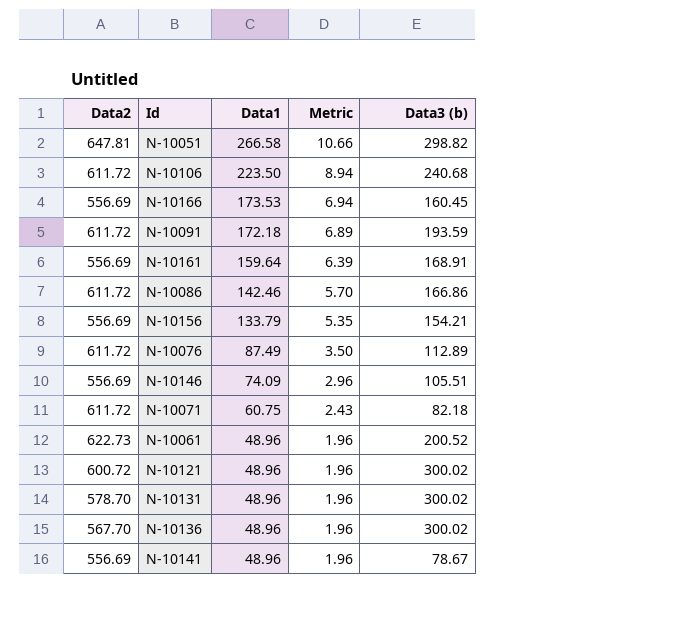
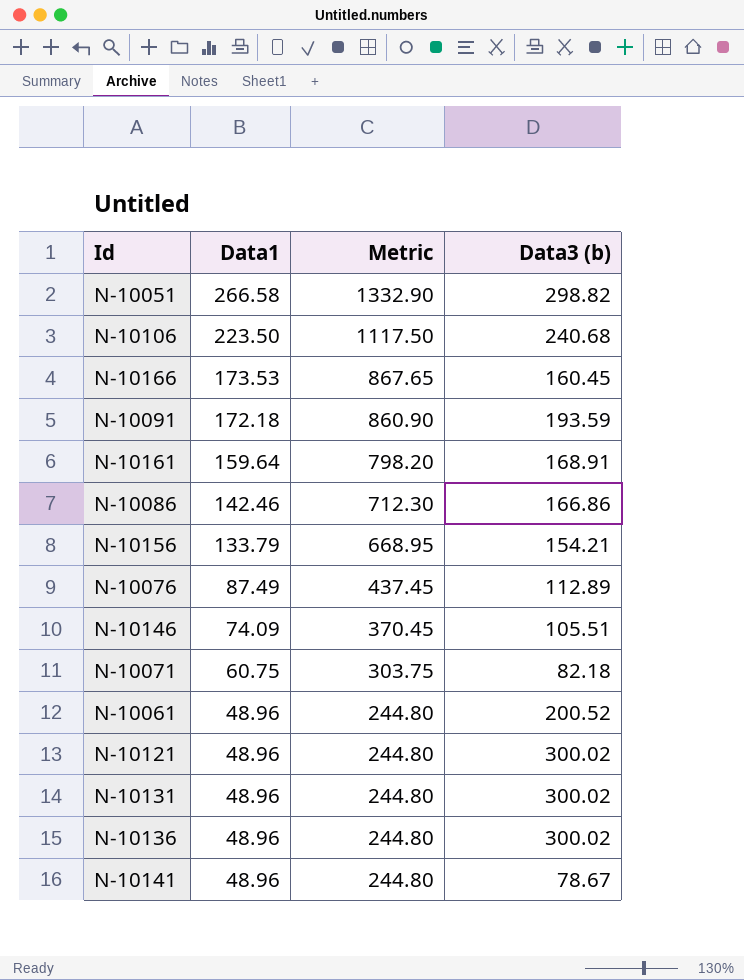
column Data2 | position: 1 -> none
column Metric | formula: [Data1] * 0.04 -> [Data1] * 5

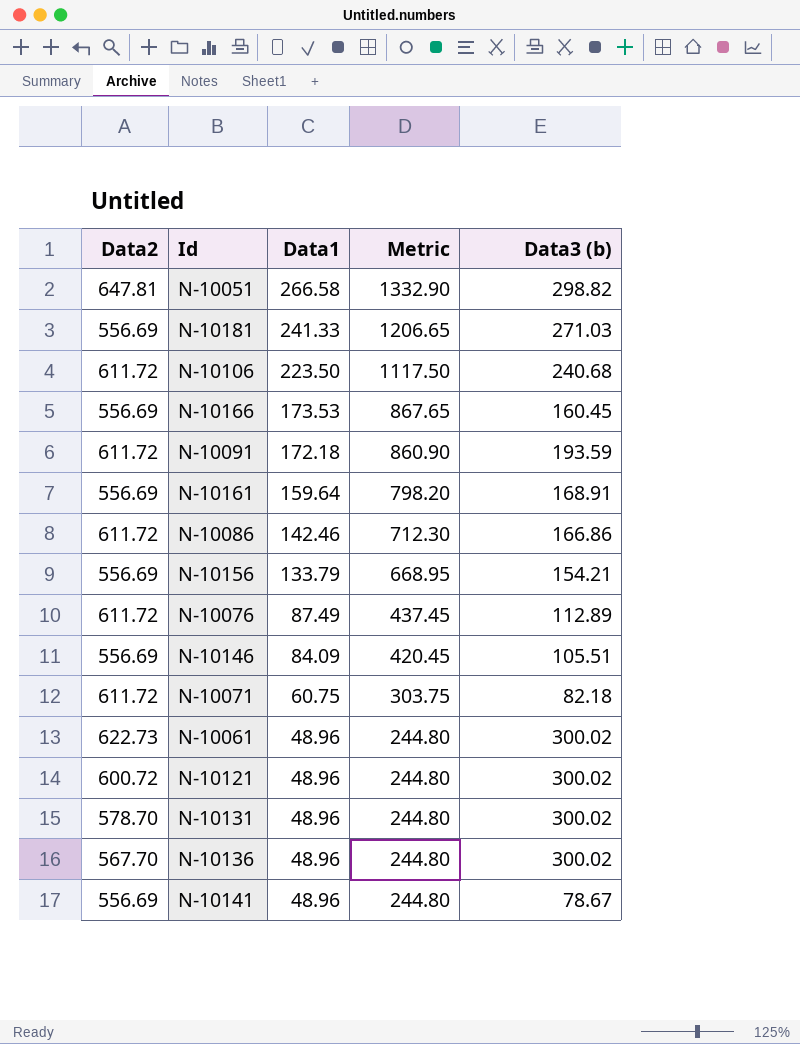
column Data2 | position: none -> 1
row N-10181: none -> 556.69 | 241.33 | 1206.65 | 271.03
N-10146 | Data1: 74.09 -> 84.09
N-10146 | Metric: 370.45 -> 420.45
N-10061 | Data3 (b): 200.52 -> 300.02

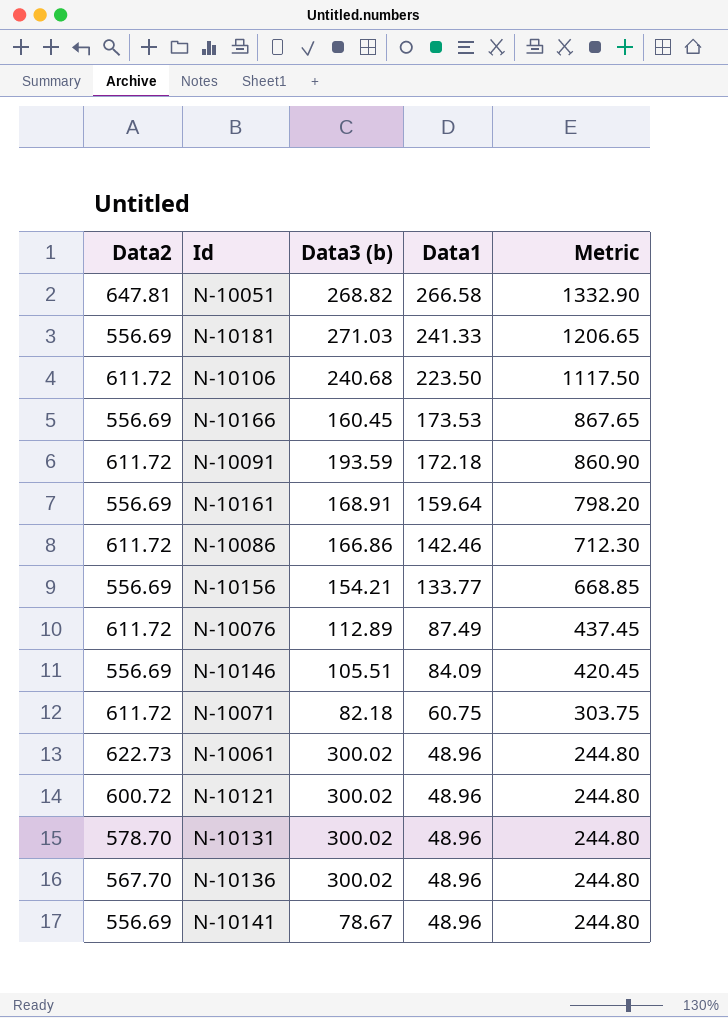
column Data3 (b) | position: 5 -> 3
N-10051 | Data3 (b): 298.82 -> 268.82
N-10156 | Data1: 133.79 -> 133.77
N-10156 | Metric: 668.95 -> 668.85

